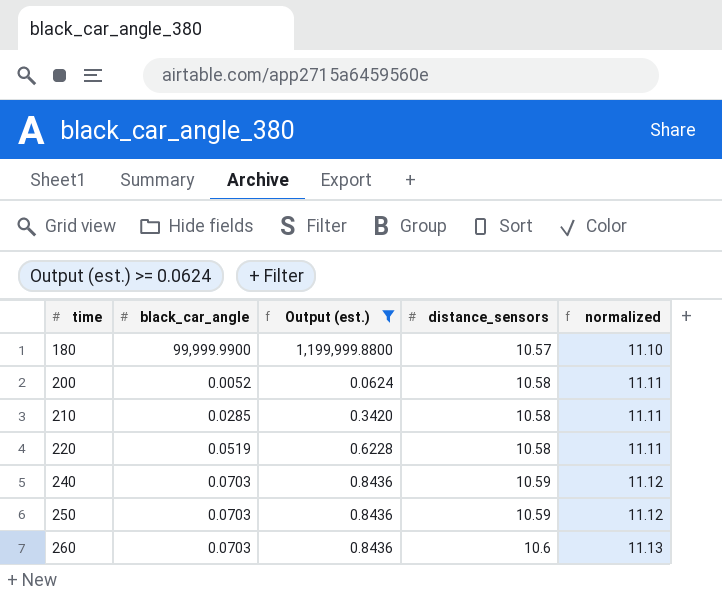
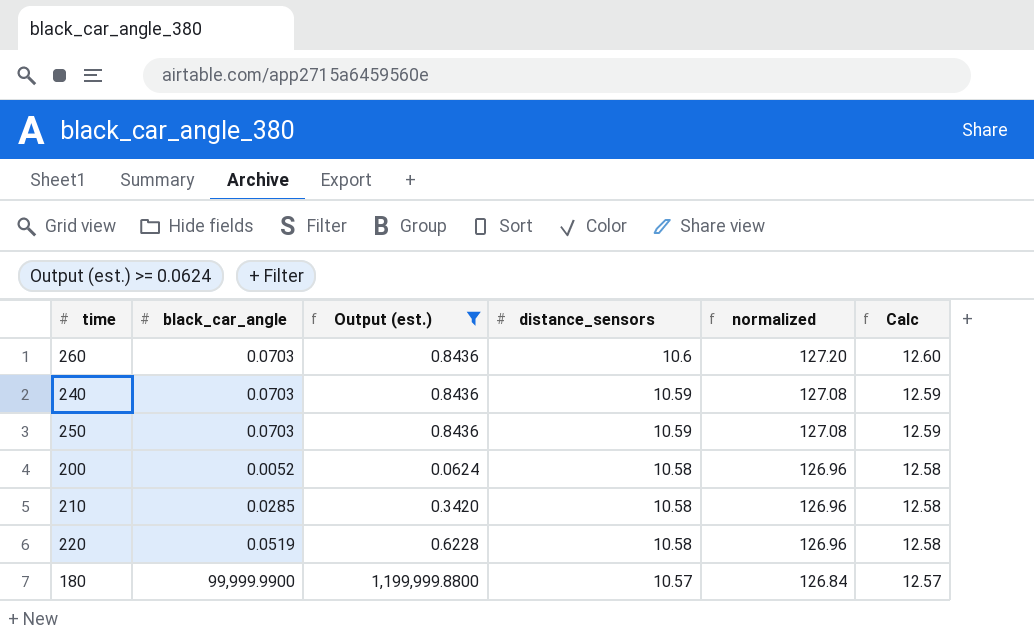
row order: time ascending -> distance_sensors descending
column normalized | formula: [distance_sensors] * 1.05 -> [distance_sensors] * 12
column Calc | formula: none -> [distance_sensors] + 2

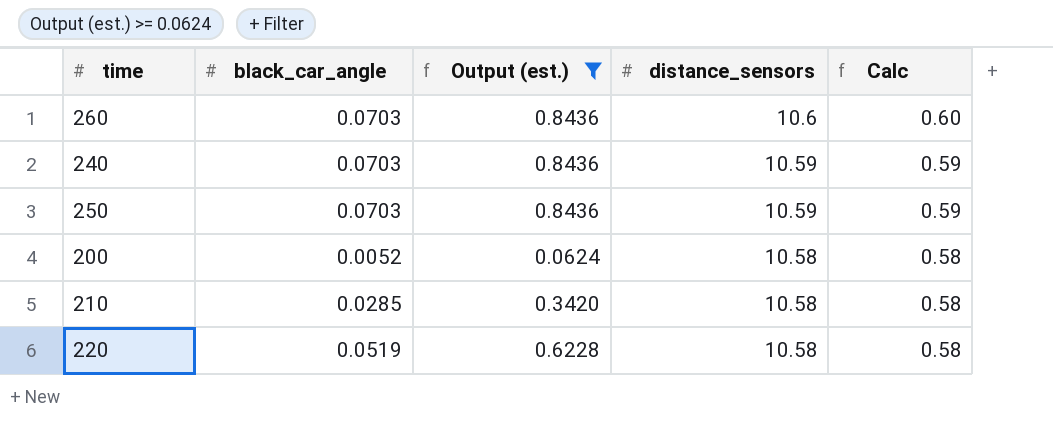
column normalized | formula: [distance_sensors] * 12 -> none
column Calc | formula: [distance_sensors] + 2 -> [distance_sensors] - 10
row 180: 99,999.9900 | 1,199,999.8800 | 10.57 | 126.84 | 12.57 -> none

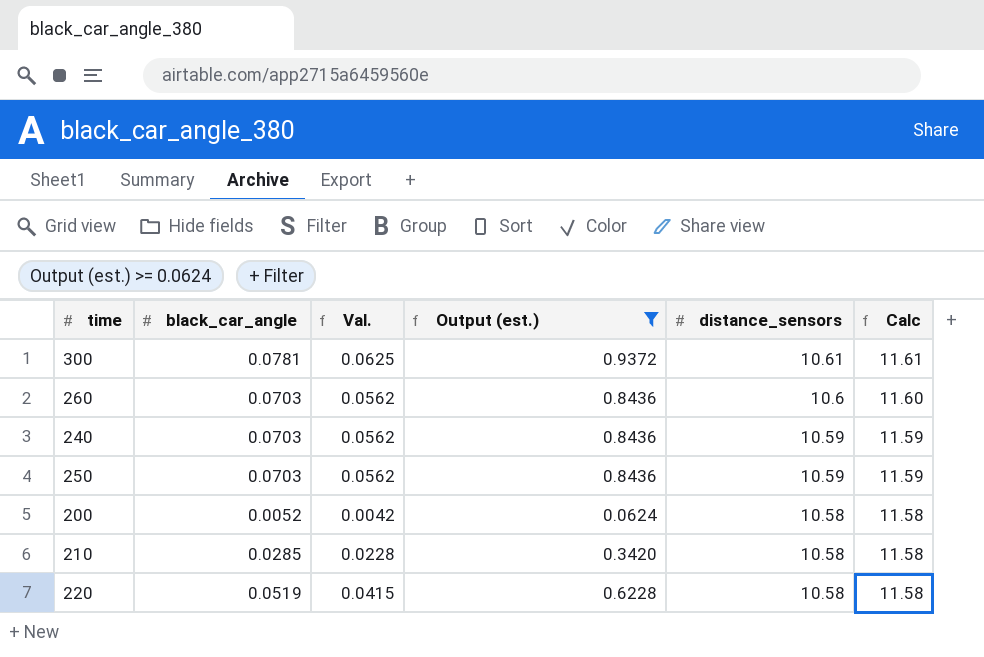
column Val. | formula: none -> [black_car_angle] * 0.8
column Calc | formula: [distance_sensors] - 10 -> [distance_sensors] + 1
row 300: none -> 0.0781 | 0.0625 | 0.9372 | 10.61 | 11.61

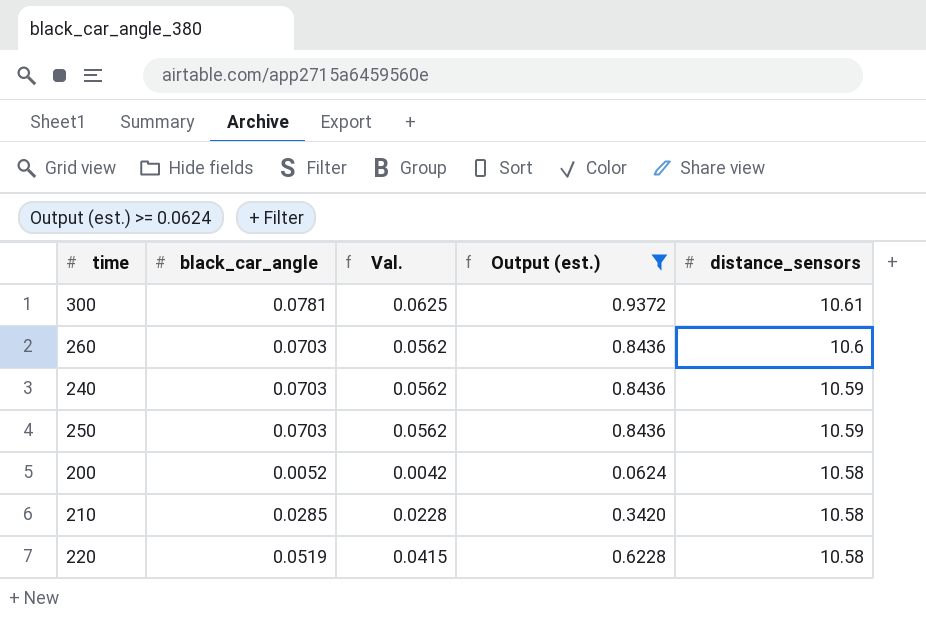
column Calc | formula: [distance_sensors] + 1 -> none

